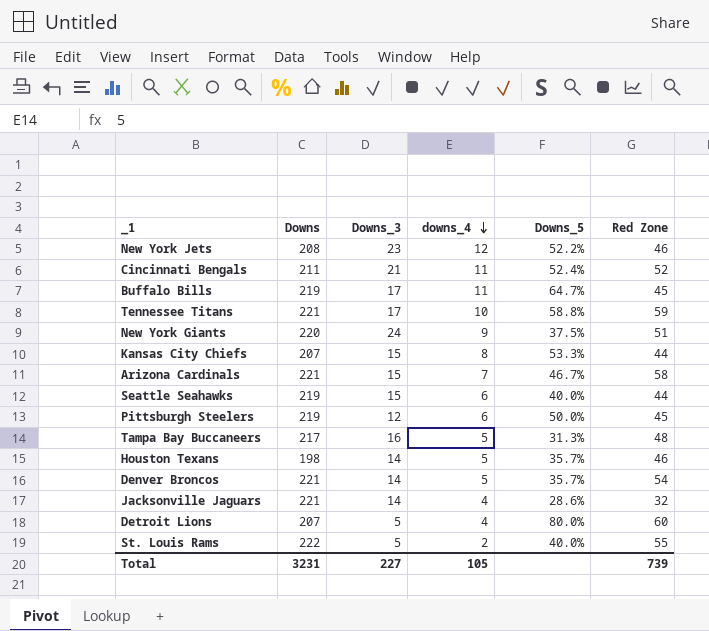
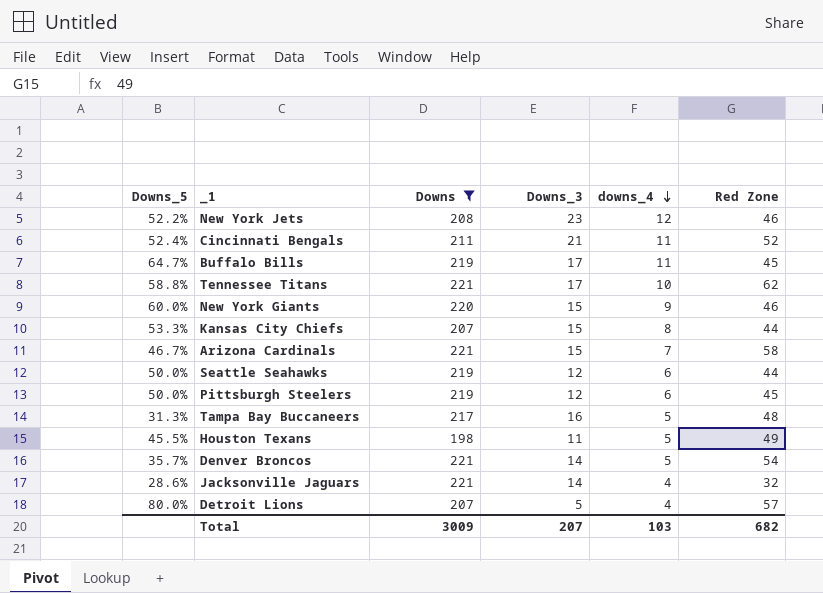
filter: none -> Downs != 222
column Downs_5 | position: 5 -> 1
Tennessee Titans | Red Zone: 59 -> 62
New York Giants | Downs_5: 37.5% -> 60.0%
New York Giants | Downs_3: 24 -> 15
New York Giants | Red Zone: 51 -> 46
Seattle Seahawks | Downs_5: 40.0% -> 50.0%
Seattle Seahawks | Downs_3: 15 -> 12
Houston Texans | Downs_5: 35.7% -> 45.5%
Houston Texans | Downs_3: 14 -> 11
Houston Texans | Red Zone: 46 -> 49
Detroit Lions | Red Zone: 60 -> 57
Total | Downs: 3231 -> 3009
Total | Downs_3: 227 -> 207
Total | downs_4: 105 -> 103
Total | Red Zone: 739 -> 682

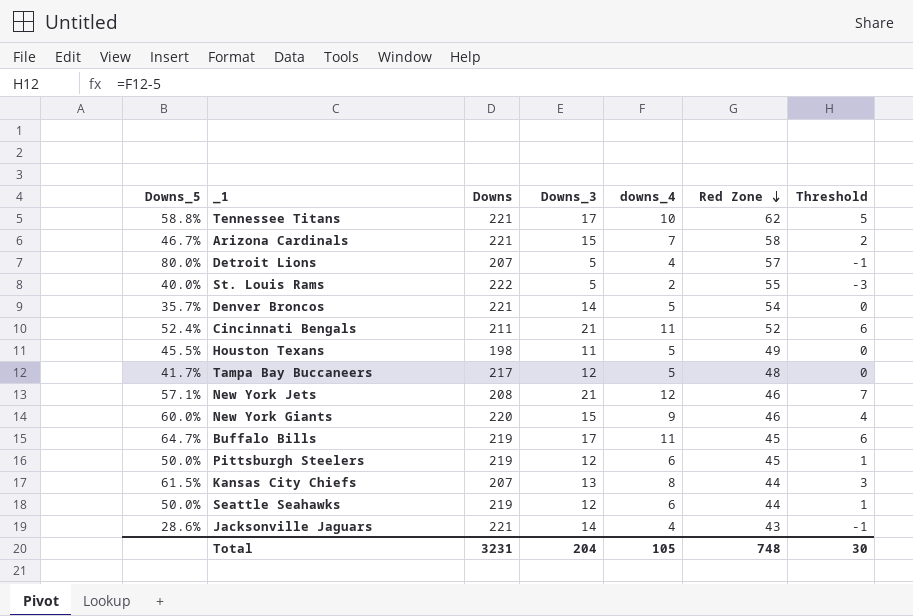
filter: Downs != 222 -> none
row order: downs_4 descending -> Red Zone descending
column Threshold | formula: none -> [downs_4] - 5
Tampa Bay Buccaneers | Downs_5: 31.3% -> 41.7%
Tampa Bay Buccaneers | Downs_3: 16 -> 12
New York Jets | Downs_5: 52.2% -> 57.1%
New York Jets | Downs_3: 23 -> 21
Kansas City Chiefs | Downs_5: 53.3% -> 61.5%
Kansas City Chiefs | Downs_3: 15 -> 13
Jacksonville Jaguars | Red Zone: 32 -> 43
Total | Downs: 3009 -> 3231
Total | Downs_3: 207 -> 204
Total | downs_4: 103 -> 105
Total | Red Zone: 682 -> 748

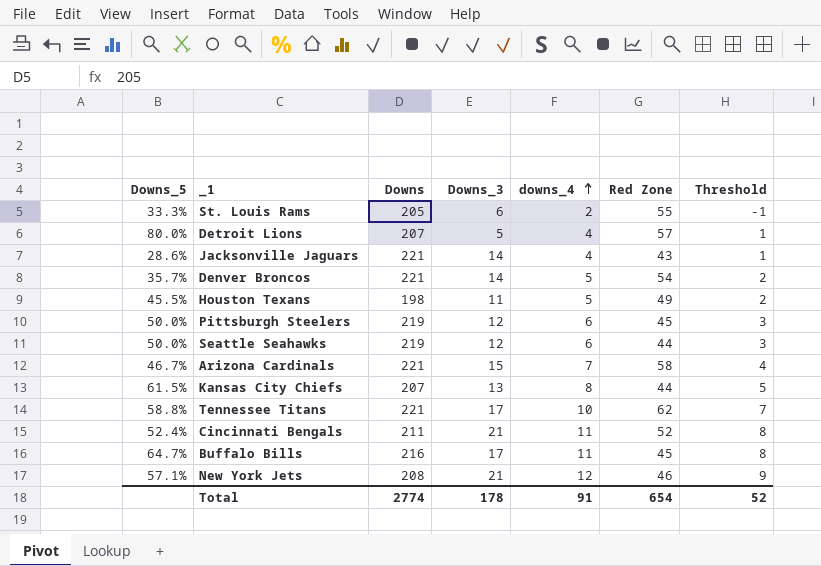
row order: Red Zone descending -> downs_4 ascending
column Threshold | formula: [downs_4] - 5 -> [downs_4] - 3
row Tampa Bay Buccaneers: 41.7% | 217 | 12 | 5 | 48 | 0 -> none
row New York Giants: 60.0% | 220 | 15 | 9 | 46 | 4 -> none
St. Louis Rams | Downs_5: 40.0% -> 33.3%
St. Louis Rams | Downs: 222 -> 205
St. Louis Rams | Downs_3: 5 -> 6
Buffalo Bills | Downs: 219 -> 216
Total | Downs: 3231 -> 2774
Total | Downs_3: 204 -> 178
Total | downs_4: 105 -> 91
Total | Red Zone: 748 -> 654
Total | Threshold: 30 -> 52

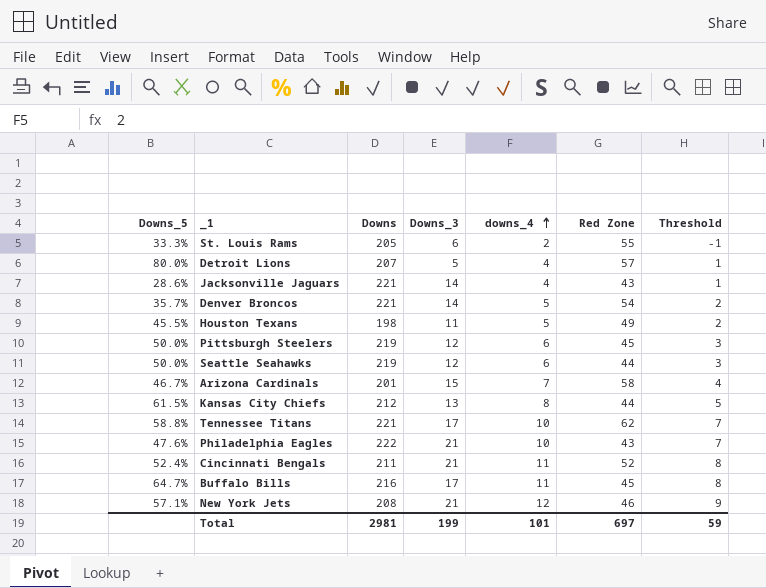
Arizona Cardinals | Downs: 221 -> 201
Kansas City Chiefs | Downs: 207 -> 212
row Philadelphia Eagles: none -> 47.6% | 222 | 21 | 10 | 43 | 7
Total | Downs: 2774 -> 2981
Total | Downs_3: 178 -> 199
Total | downs_4: 91 -> 101
Total | Red Zone: 654 -> 697
Total | Threshold: 52 -> 59

